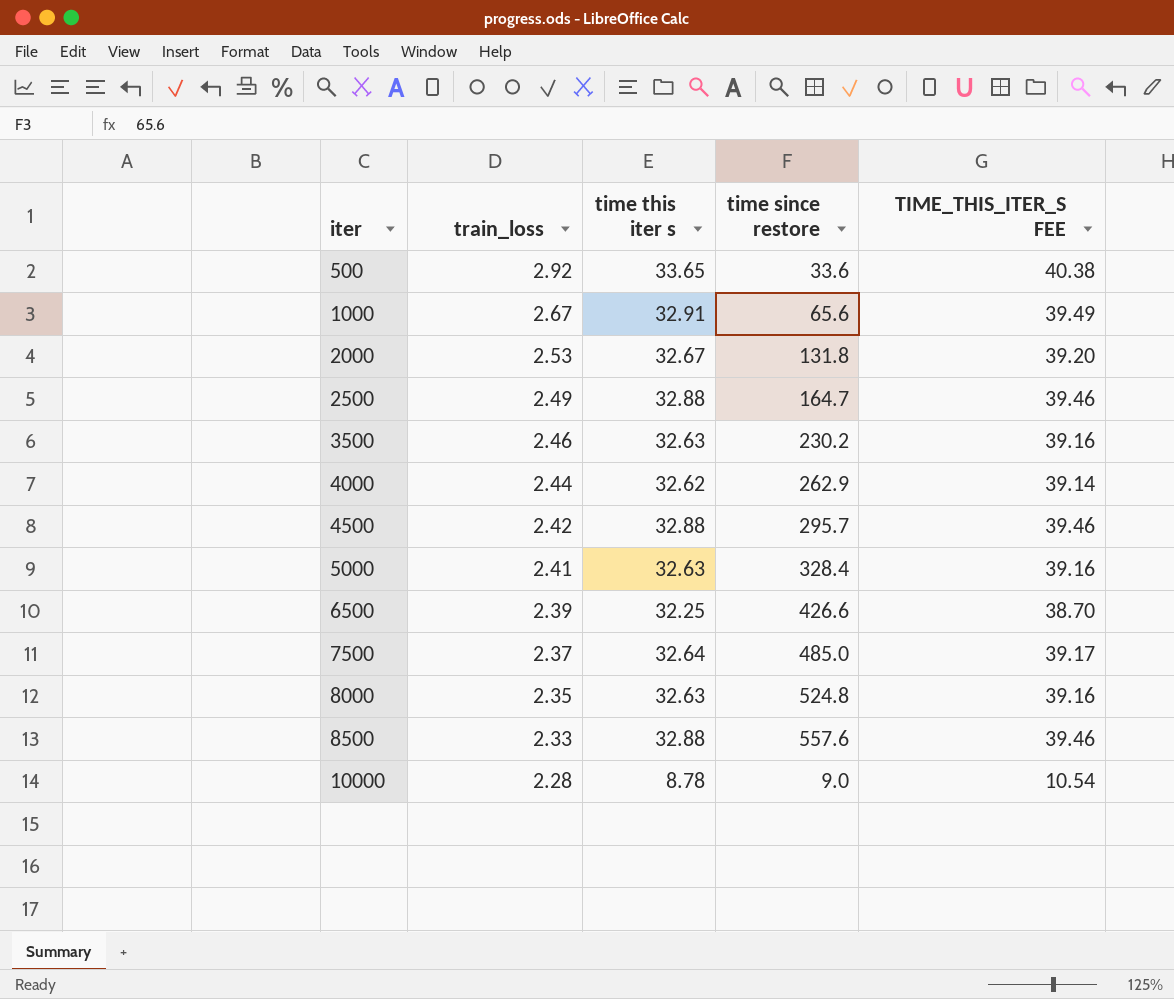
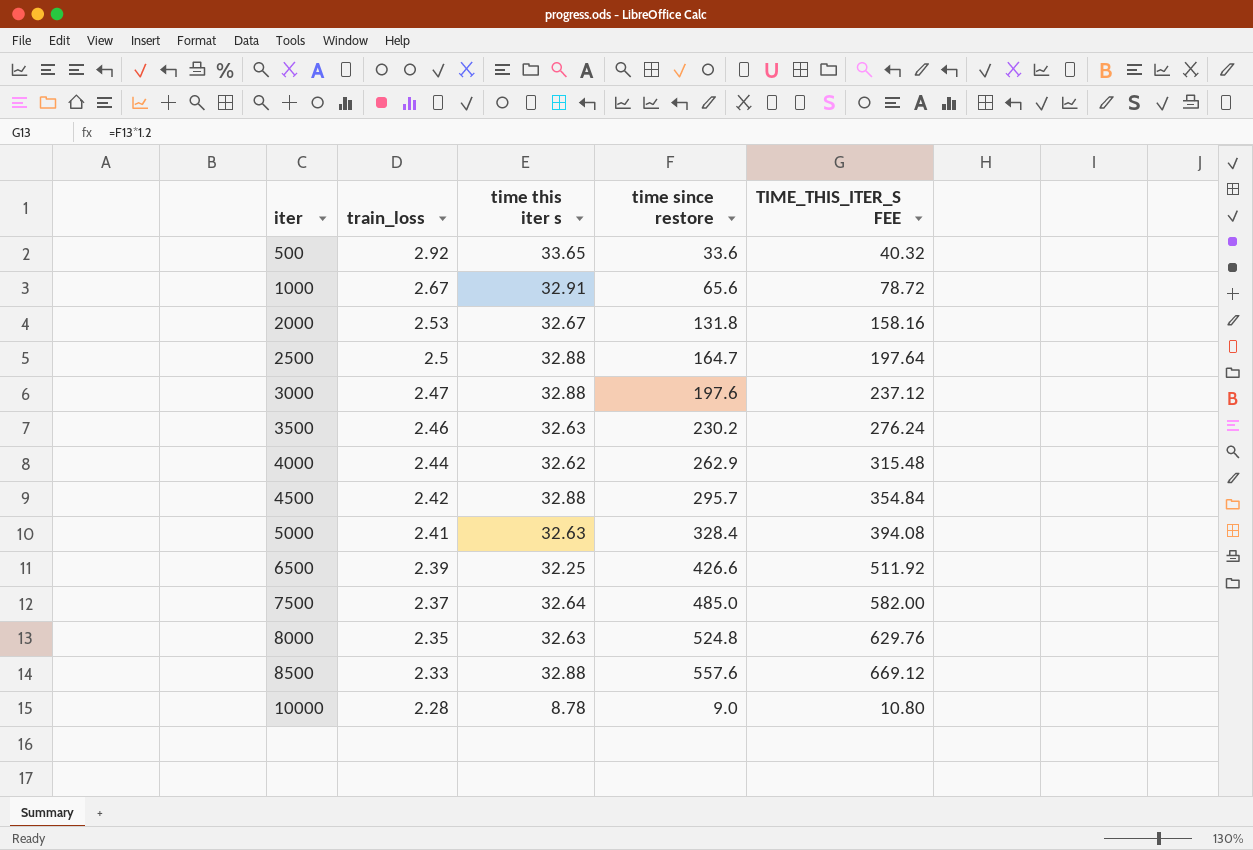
column TIME_THIS_ITER_S FEE | formula: [time this iter s] * 1.2 -> [time since restore] * 1.2
2500 | train_loss: 2.49 -> 2.5
row 3000: none -> 2.47 | 32.88 | 197.6 | 237.12

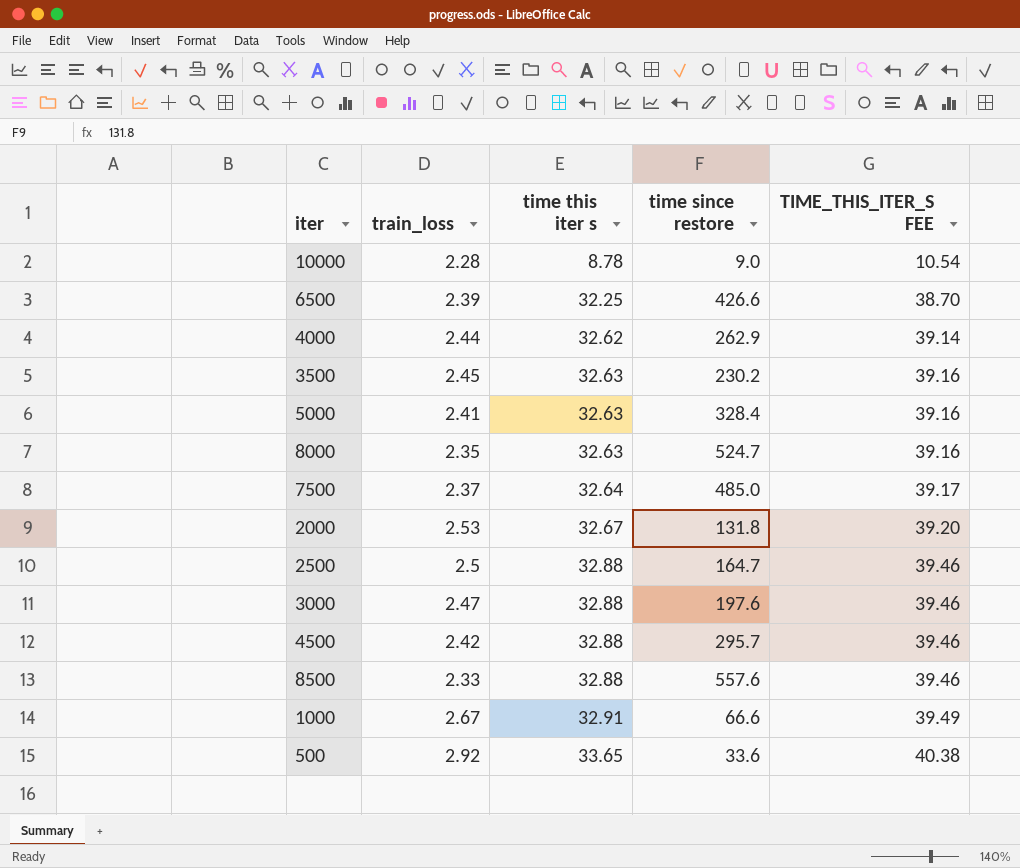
row order: iter ascending -> time this iter s ascending
column TIME_THIS_ITER_S FEE | formula: [time since restore] * 1.2 -> [time this iter s] * 1.2
3500 | train_loss: 2.46 -> 2.45
8000 | time since restore: 524.8 -> 524.7
1000 | time since restore: 65.6 -> 66.6

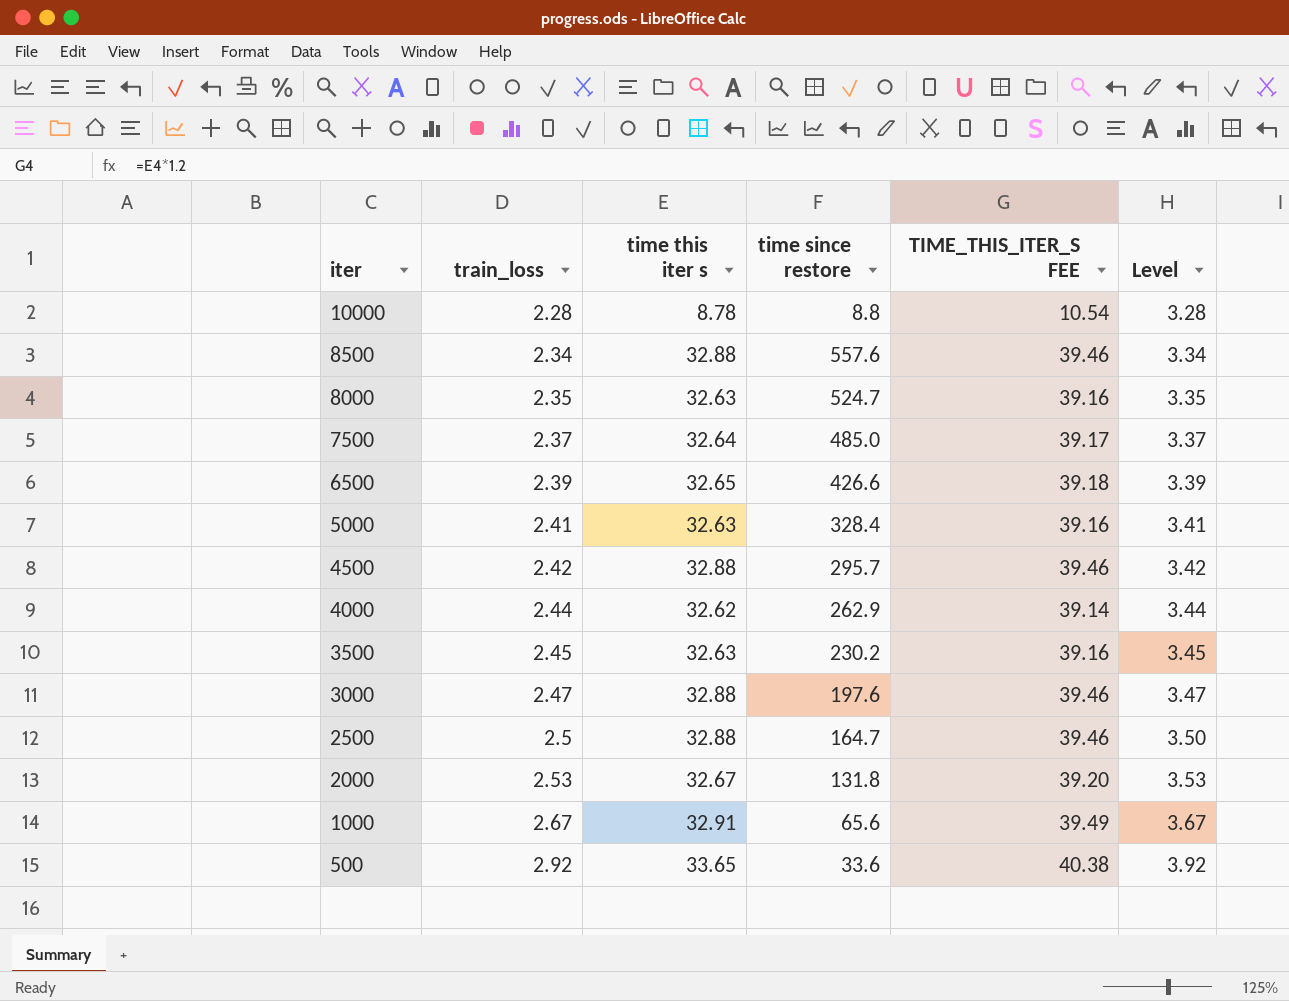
row order: time this iter s ascending -> iter descending
column Level | formula: none -> [train_loss] + 1
10000 | time since restore: 9.0 -> 8.8
8500 | train_loss: 2.33 -> 2.34
6500 | time this iter s: 32.25 -> 32.65
6500 | TIME_THIS_ITER_S FEE: 38.70 -> 39.18
1000 | time since restore: 66.6 -> 65.6

